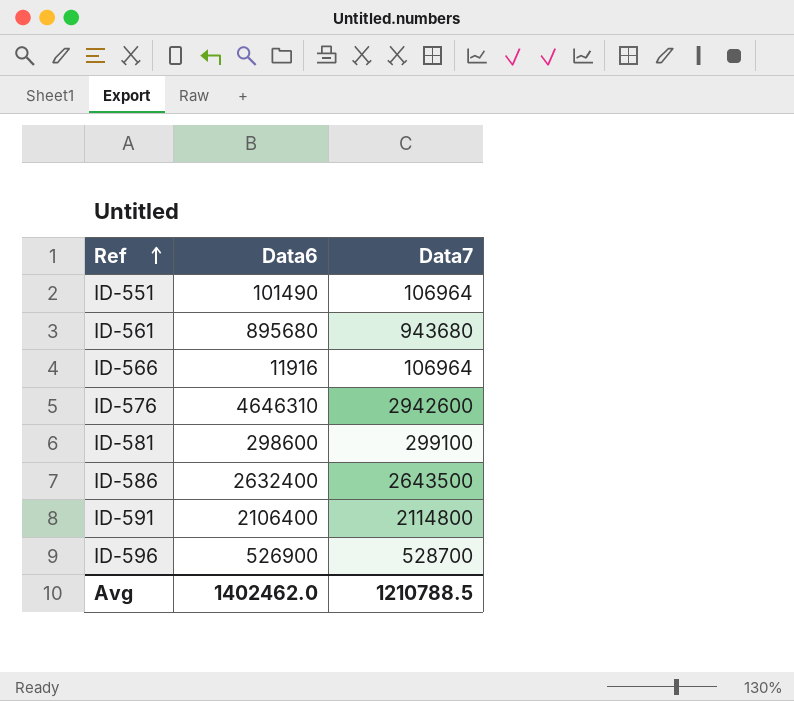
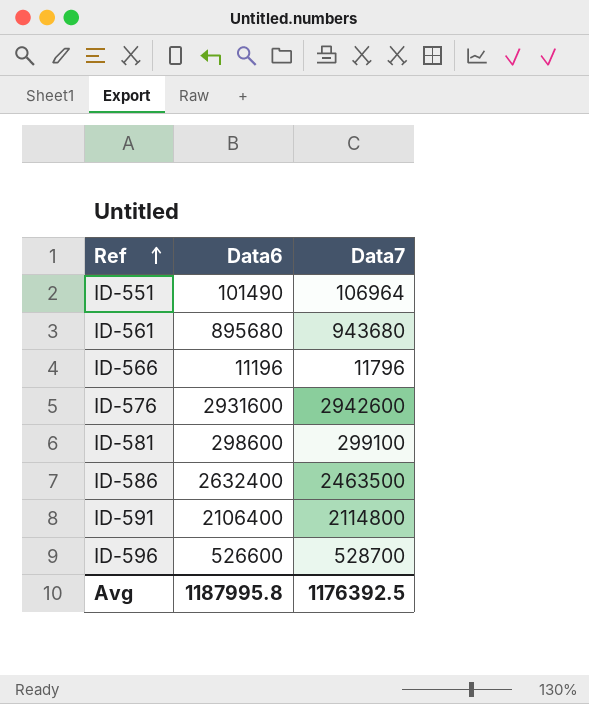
ID-566 | Data6: 11916 -> 11196
ID-566 | Data7: 106964 -> 11796
ID-576 | Data6: 4646310 -> 2931600
ID-586 | Data7: 2643500 -> 2463500
ID-596 | Data6: 526900 -> 526600
Avg | Data6: 1402462.0 -> 1187995.8
Avg | Data7: 1210788.5 -> 1176392.5

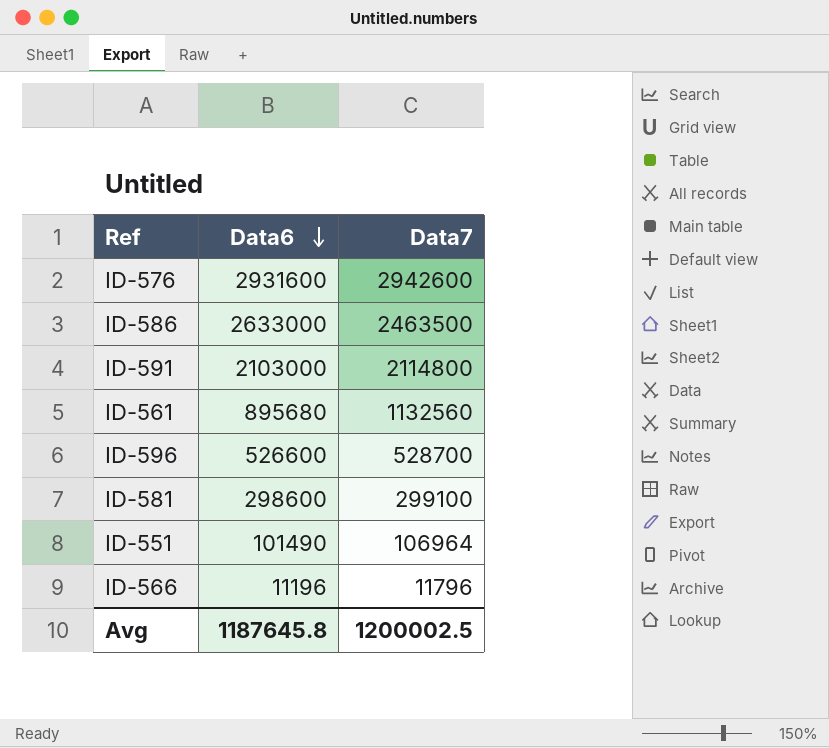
row order: Ref ascending -> Data6 descending
ID-586 | Data6: 2632400 -> 2633000
ID-591 | Data6: 2106400 -> 2103000
ID-561 | Data7: 943680 -> 1132560
Avg | Data6: 1187995.8 -> 1187645.8
Avg | Data7: 1176392.5 -> 1200002.5

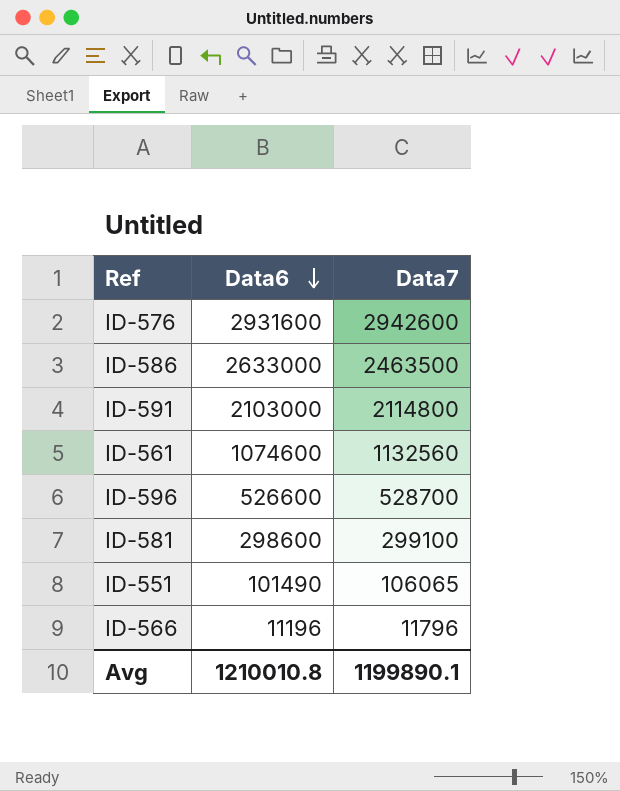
ID-561 | Data6: 895680 -> 1074600
ID-551 | Data7: 106964 -> 106065
Avg | Data6: 1187645.8 -> 1210010.8
Avg | Data7: 1200002.5 -> 1199890.1

